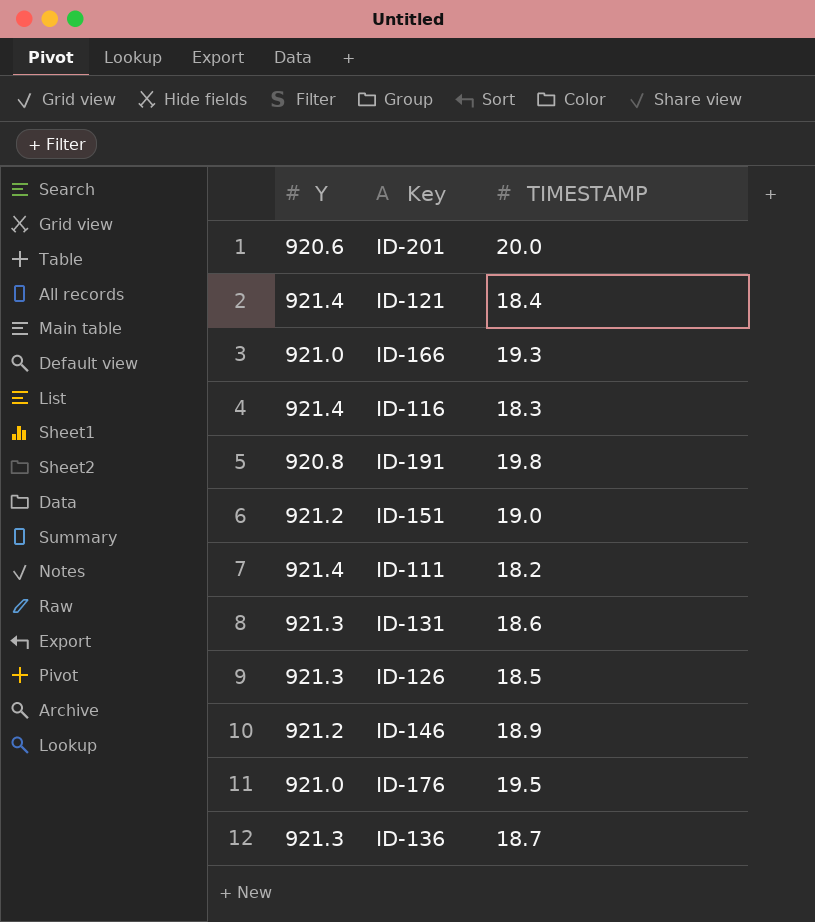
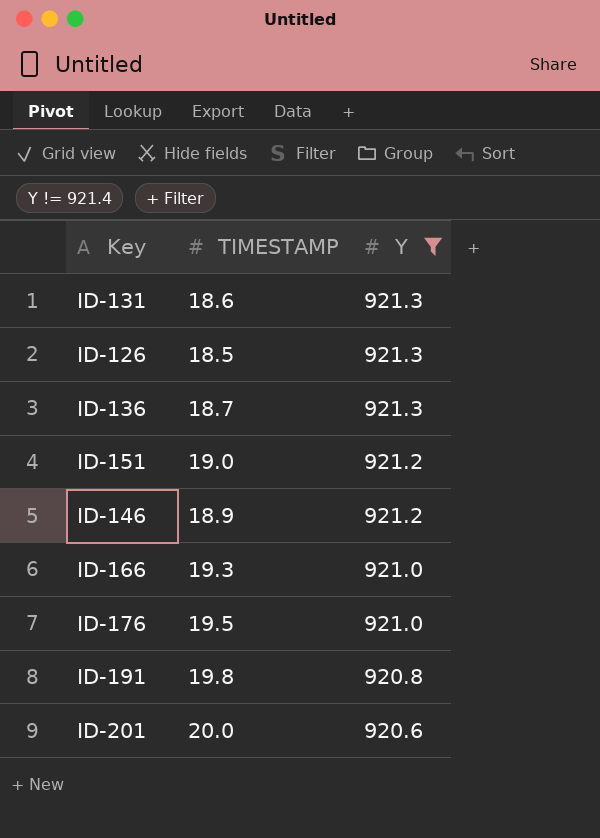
filter: none -> Y != 921.4
row order: none -> Y descending
column Y | position: 1 -> 3

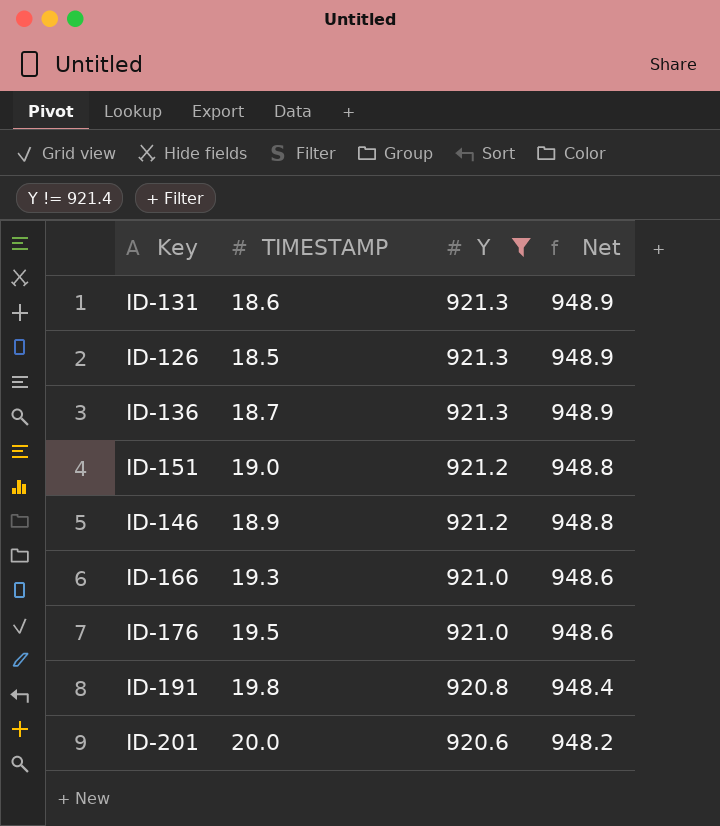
column Net | formula: none -> [Y] * 1.03

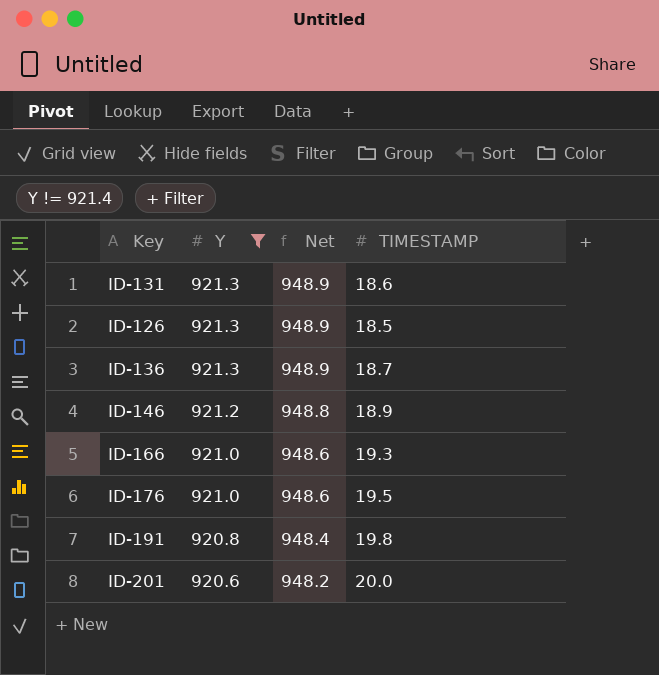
column TIMESTAMP | position: 2 -> 4
row ID-151: 19.0 | 921.2 | 948.8 -> none

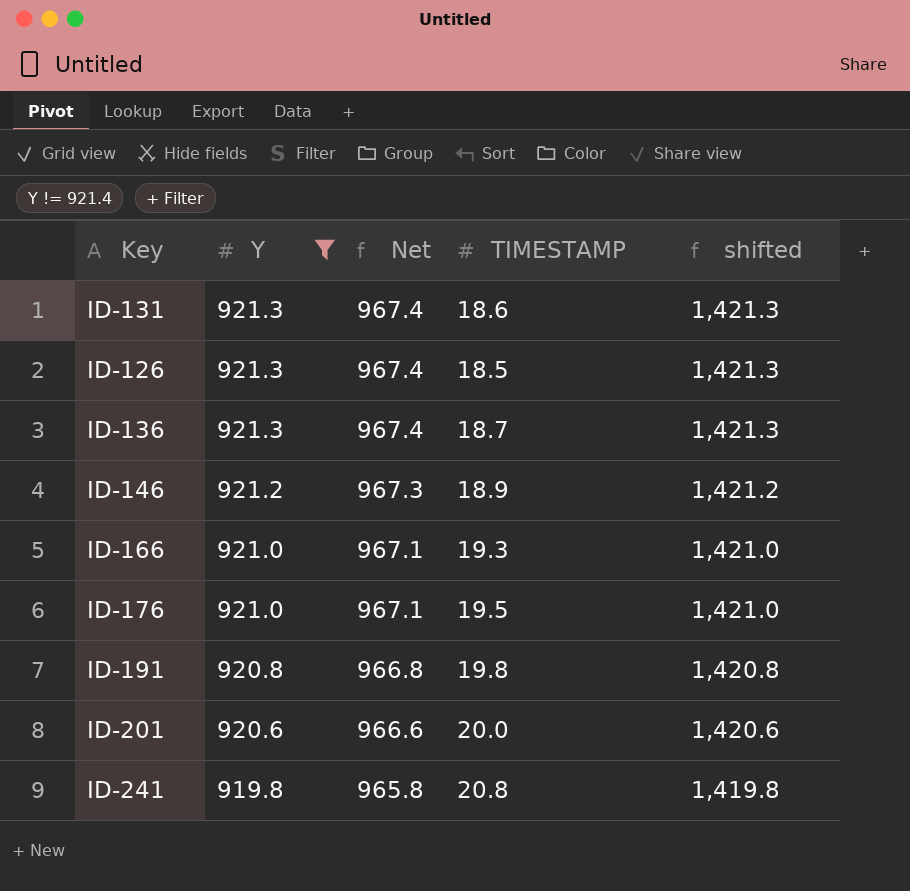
column Net | formula: [Y] * 1.03 -> [Y] * 1.05
column shifted | formula: none -> [Y] + 500
row ID-241: none -> 919.8 | 965.8 | 20.8 | 1,419.8

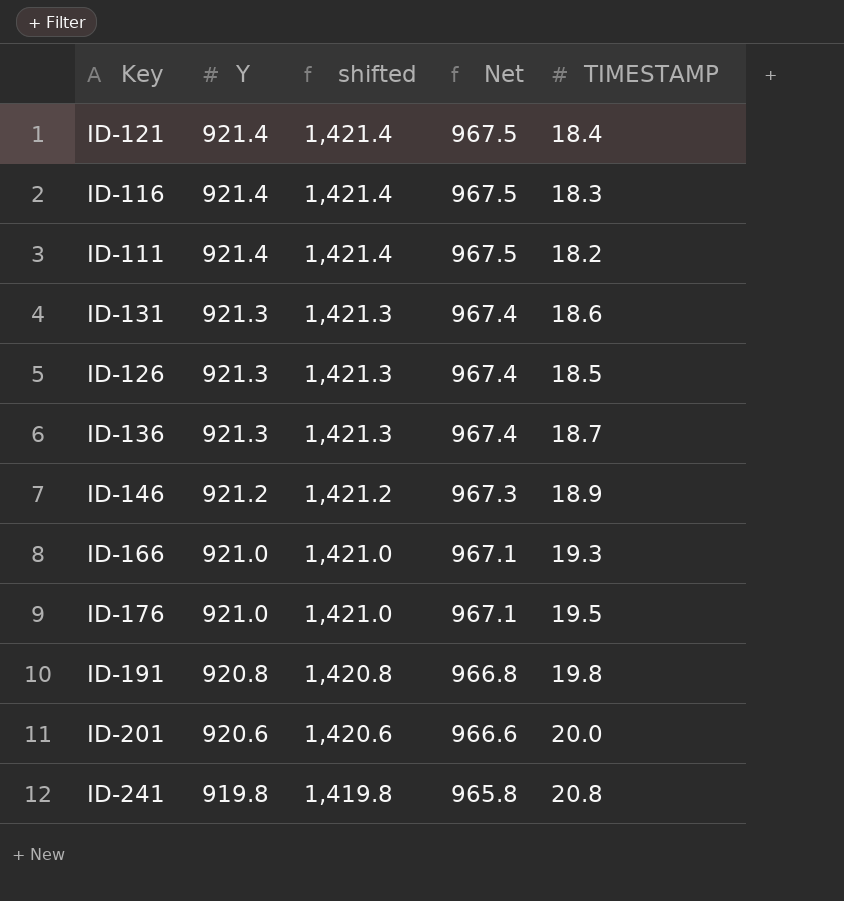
filter: Y != 921.4 -> none
column shifted | position: 5 -> 3

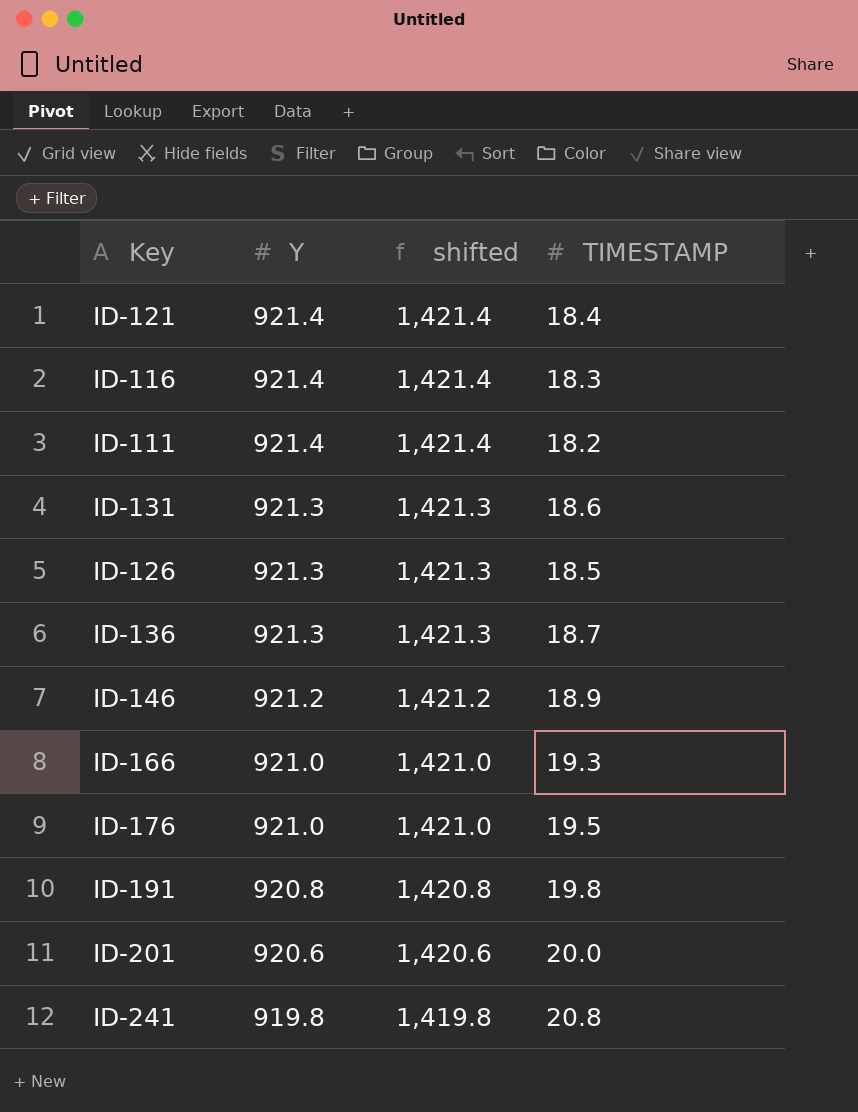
column Net | formula: [Y] * 1.05 -> none

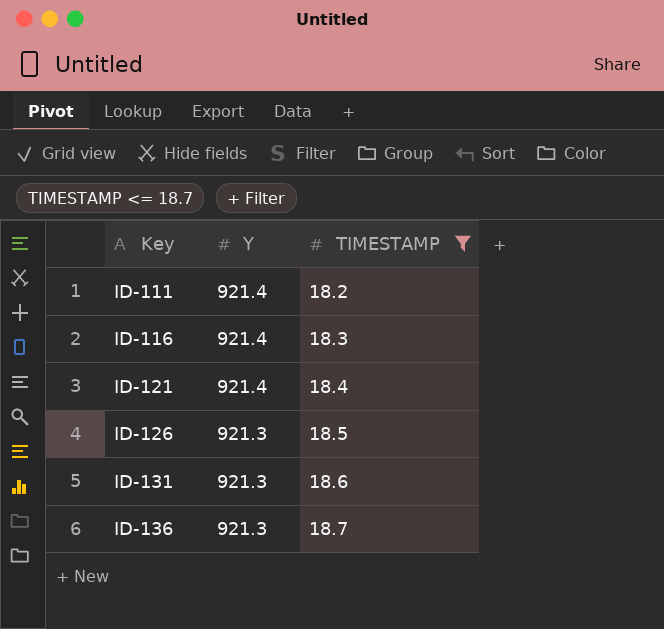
filter: none -> TIMESTAMP <= 18.7
row order: Y descending -> Key ascending
column shifted | formula: [Y] + 500 -> none

